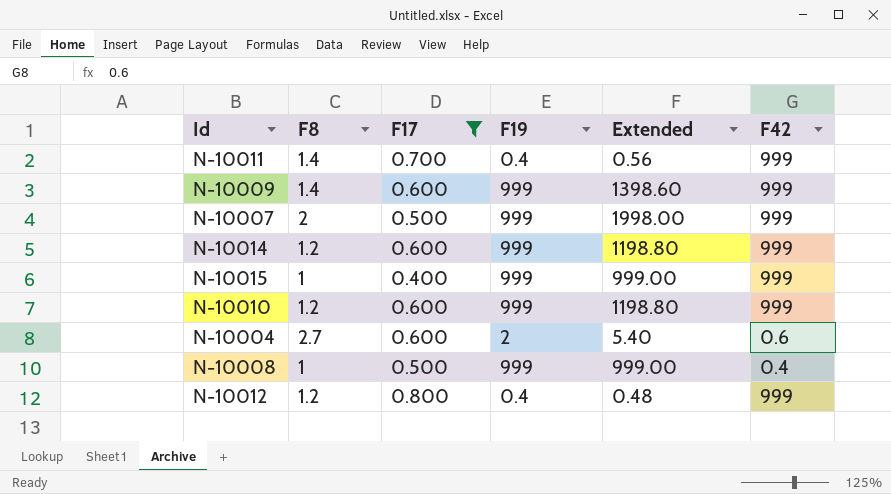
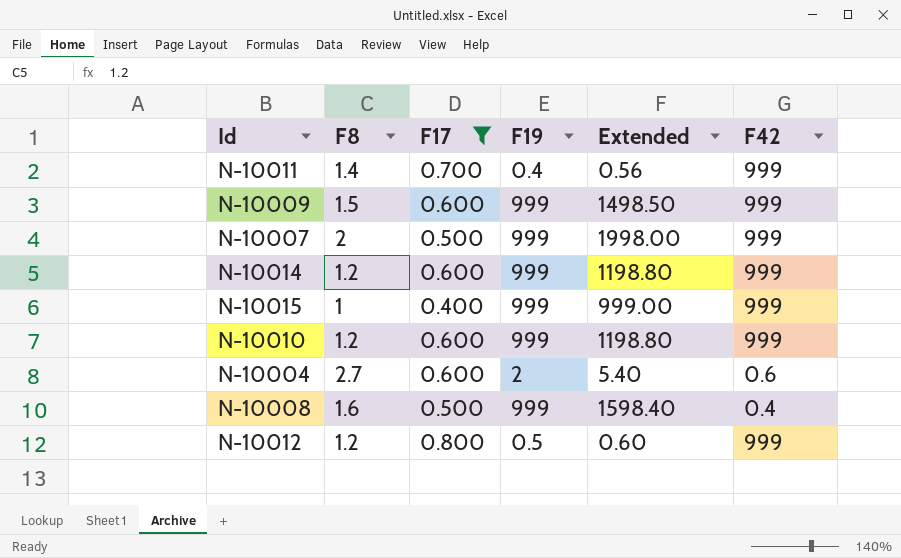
N-10009 | F8: 1.4 -> 1.5
N-10009 | Extended: 1398.60 -> 1498.50
N-10008 | F8: 1 -> 1.6
N-10008 | Extended: 999.00 -> 1598.40
N-10012 | F19: 0.4 -> 0.5
N-10012 | Extended: 0.48 -> 0.60

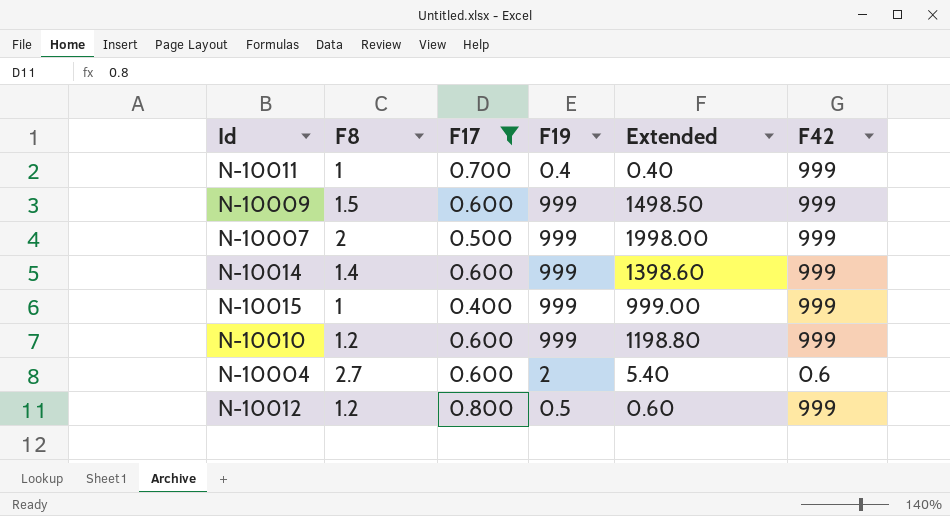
row N-10008: 1.6 | 0.500 | 999 | 1598.40 | 0.4 -> none
N-10011 | F8: 1.4 -> 1
N-10011 | Extended: 0.56 -> 0.40
N-10014 | F8: 1.2 -> 1.4
N-10014 | Extended: 1198.80 -> 1398.60

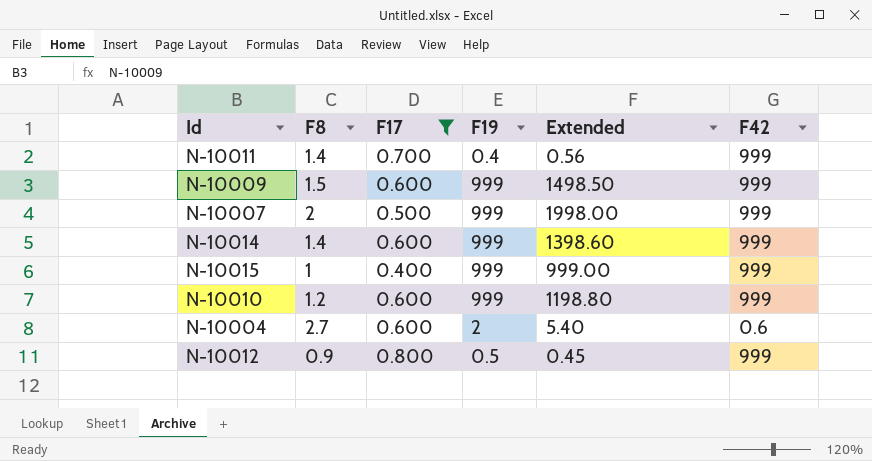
N-10011 | F8: 1 -> 1.4
N-10011 | Extended: 0.40 -> 0.56
N-10012 | F8: 1.2 -> 0.9
N-10012 | Extended: 0.60 -> 0.45

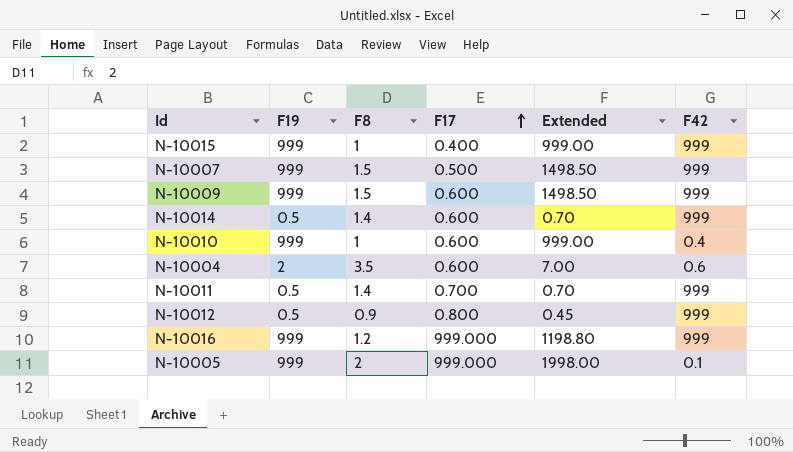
filter: F17 != 999.000 -> none
row order: none -> F17 ascending
column F19 | position: 4 -> 2
N-10007 | F8: 2 -> 1.5
N-10007 | Extended: 1998.00 -> 1498.50
N-10014 | F19: 999 -> 0.5
N-10014 | Extended: 1398.60 -> 0.70
N-10010 | F8: 1.2 -> 1
N-10010 | Extended: 1198.80 -> 999.00
N-10010 | F42: 999 -> 0.4
N-10004 | F8: 2.7 -> 3.5
N-10004 | Extended: 5.40 -> 7.00
N-10011 | F19: 0.4 -> 0.5
N-10011 | Extended: 0.56 -> 0.70

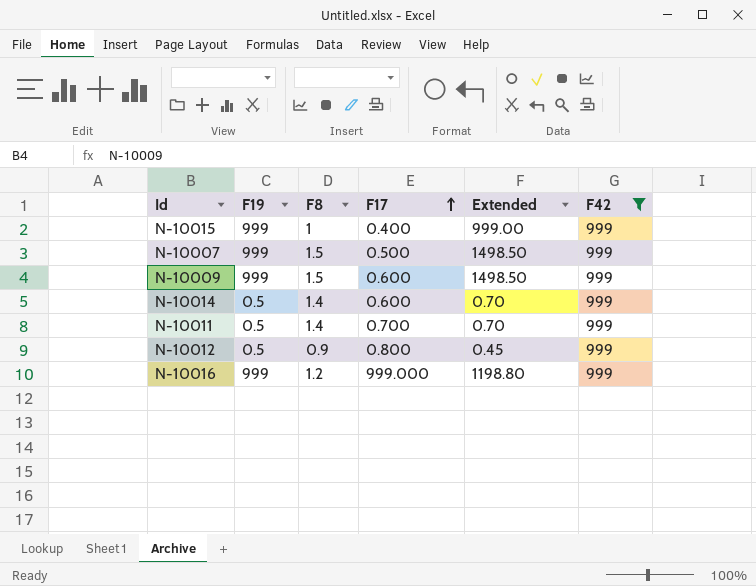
filter: none -> F42 = 999

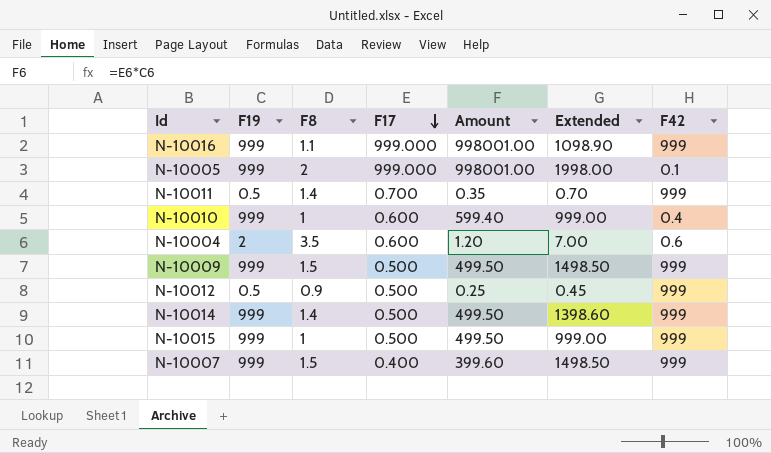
filter: F42 = 999 -> none
row order: F17 ascending -> F17 descending
column Amount | formula: none -> [F19] * [F17]
N-10016 | F8: 1.2 -> 1.1
N-10016 | Extended: 1198.80 -> 1098.90
N-10009 | F17: 0.600 -> 0.500
N-10012 | F17: 0.800 -> 0.500
N-10014 | F19: 0.5 -> 999
N-10014 | F17: 0.600 -> 0.500
N-10014 | Extended: 0.70 -> 1398.60
N-10015 | F17: 0.400 -> 0.500
N-10007 | F17: 0.500 -> 0.400

